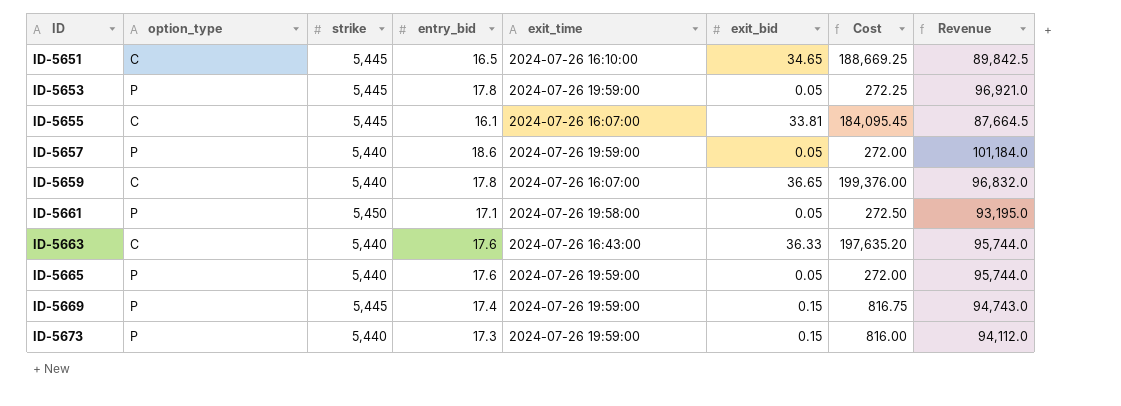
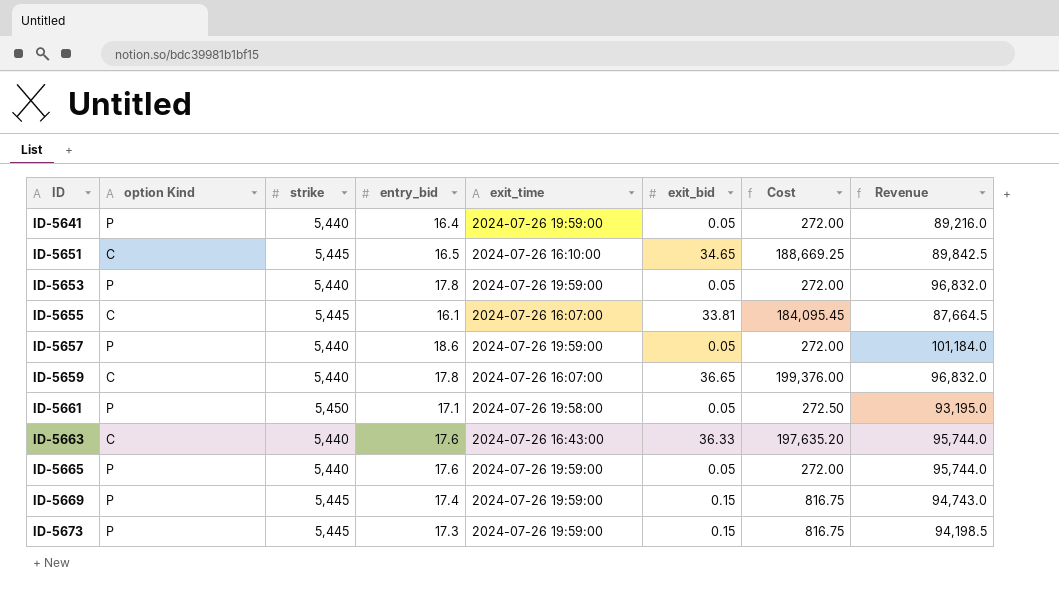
column name: option_type -> option Kind
row ID-5641: none -> P | 5,440 | 16.4 | 2024-07-26 19:59:00 | 0.05 | 272.00 | 89,216.0
ID-5653 | strike: 5,445 -> 5,440
ID-5653 | Cost: 272.25 -> 272.00
ID-5653 | Revenue: 96,921.0 -> 96,832.0
ID-5673 | strike: 5,440 -> 5,445
ID-5673 | Cost: 816.00 -> 816.75
ID-5673 | Revenue: 94,112.0 -> 94,198.5

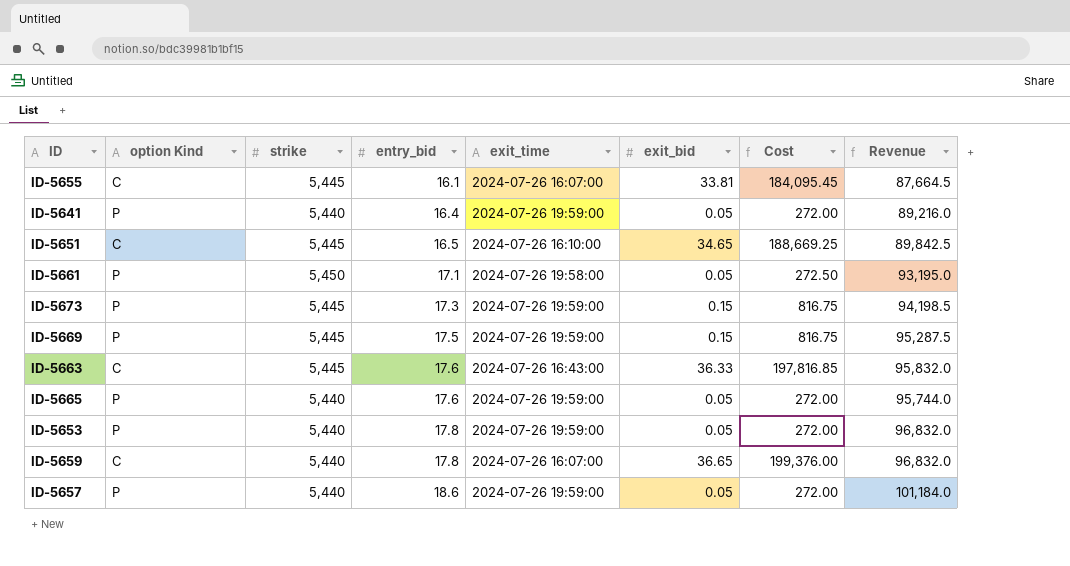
row order: ID ascending -> entry_bid ascending
ID-5669 | entry_bid: 17.4 -> 17.5
ID-5669 | Revenue: 94,743.0 -> 95,287.5
ID-5663 | strike: 5,440 -> 5,445
ID-5663 | Cost: 197,635.20 -> 197,816.85
ID-5663 | Revenue: 95,744.0 -> 95,832.0

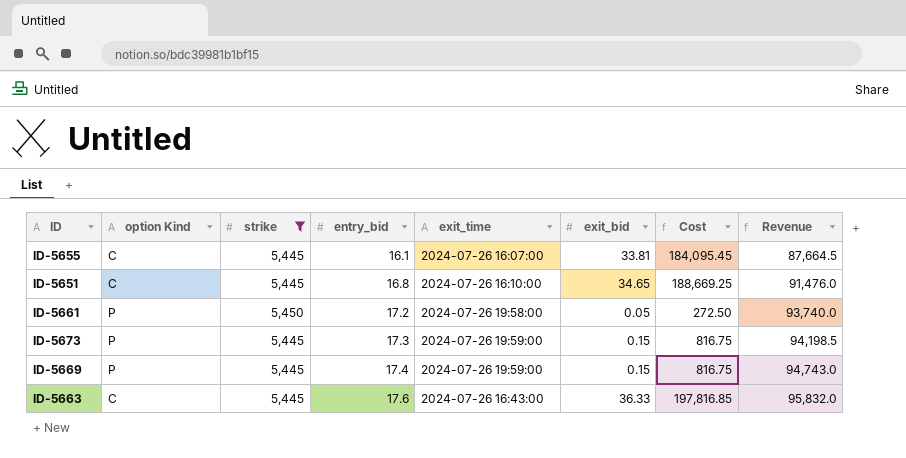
filter: none -> strike != 5,440
ID-5651 | entry_bid: 16.5 -> 16.8
ID-5651 | Revenue: 89,842.5 -> 91,476.0
ID-5661 | entry_bid: 17.1 -> 17.2
ID-5661 | Revenue: 93,195.0 -> 93,740.0
ID-5669 | entry_bid: 17.5 -> 17.4
ID-5669 | Revenue: 95,287.5 -> 94,743.0

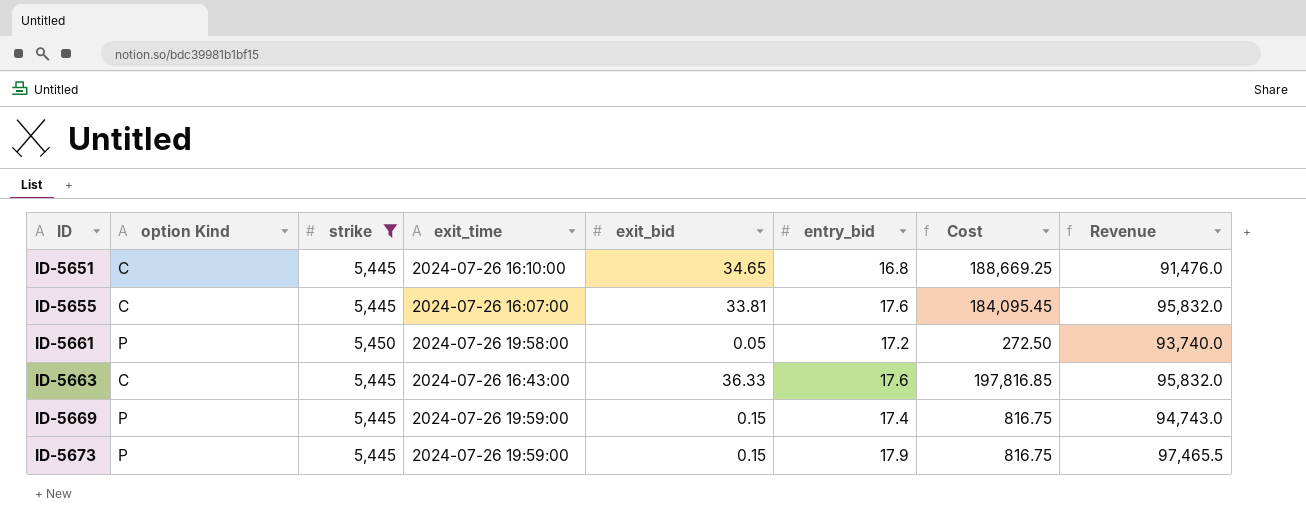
row order: entry_bid ascending -> ID ascending
column entry_bid | position: 4 -> 6
ID-5655 | entry_bid: 16.1 -> 17.6
ID-5655 | Revenue: 87,664.5 -> 95,832.0
ID-5673 | entry_bid: 17.3 -> 17.9
ID-5673 | Revenue: 94,198.5 -> 97,465.5

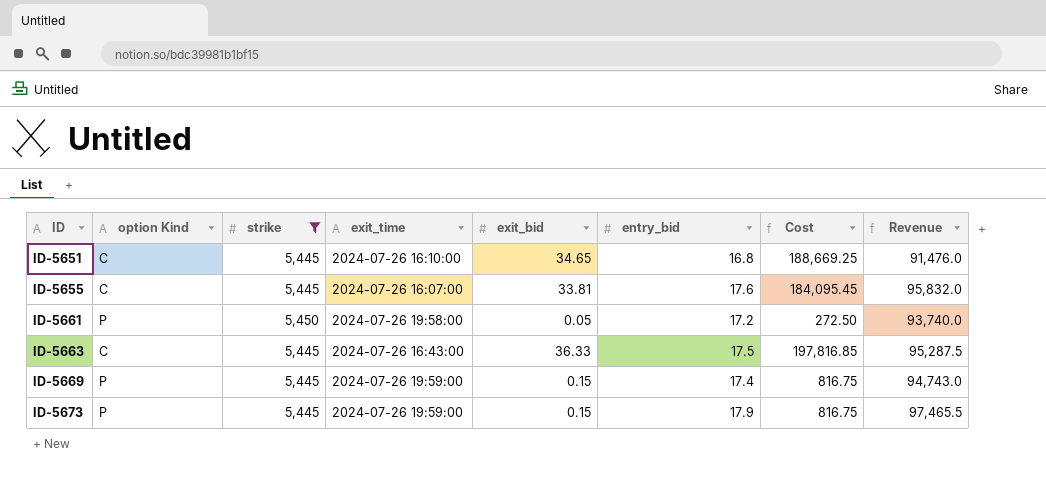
ID-5663 | entry_bid: 17.6 -> 17.5
ID-5663 | Revenue: 95,832.0 -> 95,287.5

